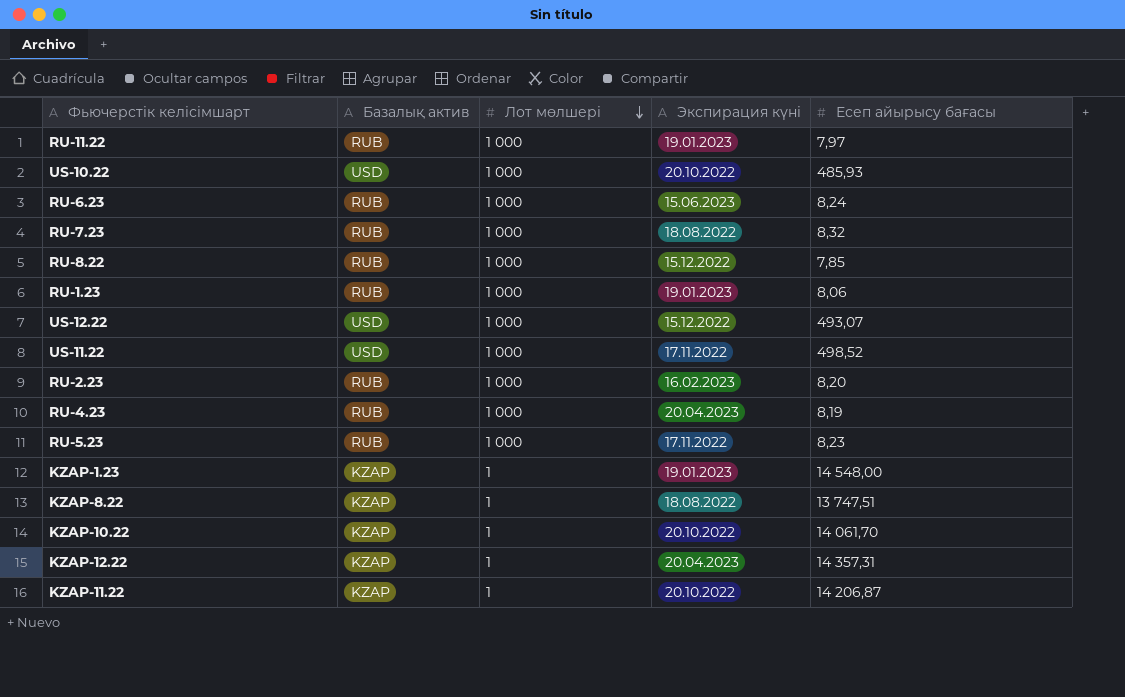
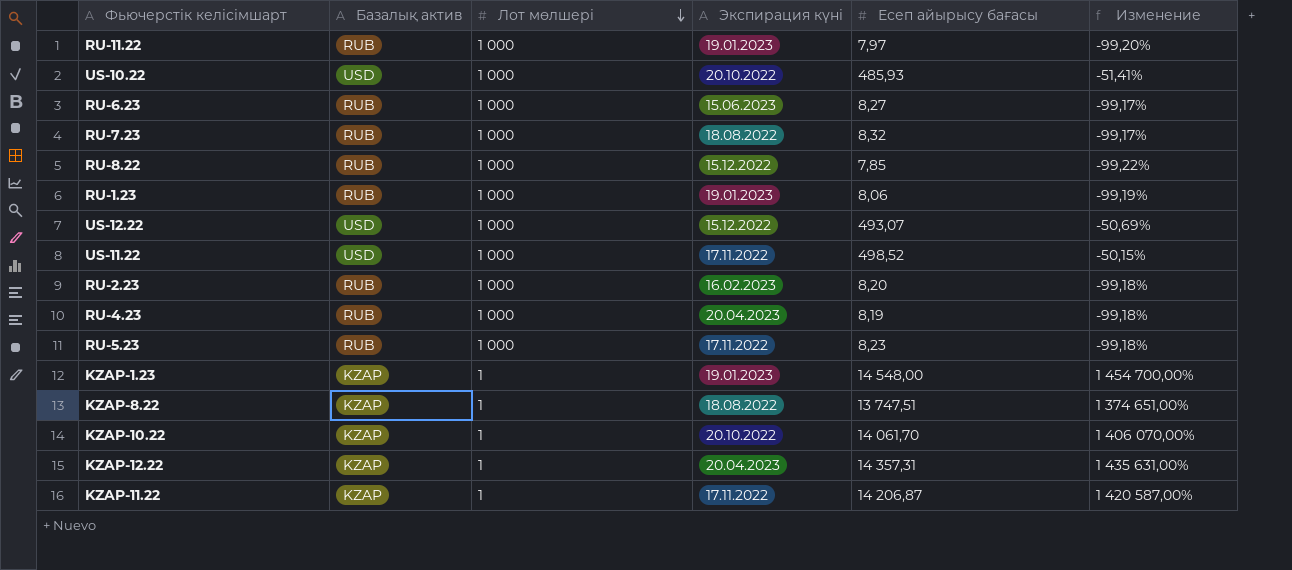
column Изменение | formula: none -> ([Есеп айырысу бағасы] - [Лот мөлшері]) / [Лот мөлшері]
RU-6.23 | Есеп айырысу бағасы: 8,24 -> 8,27
KZAP-11.22 | Экспирация күні: 20.10.2022 -> 17.11.2022

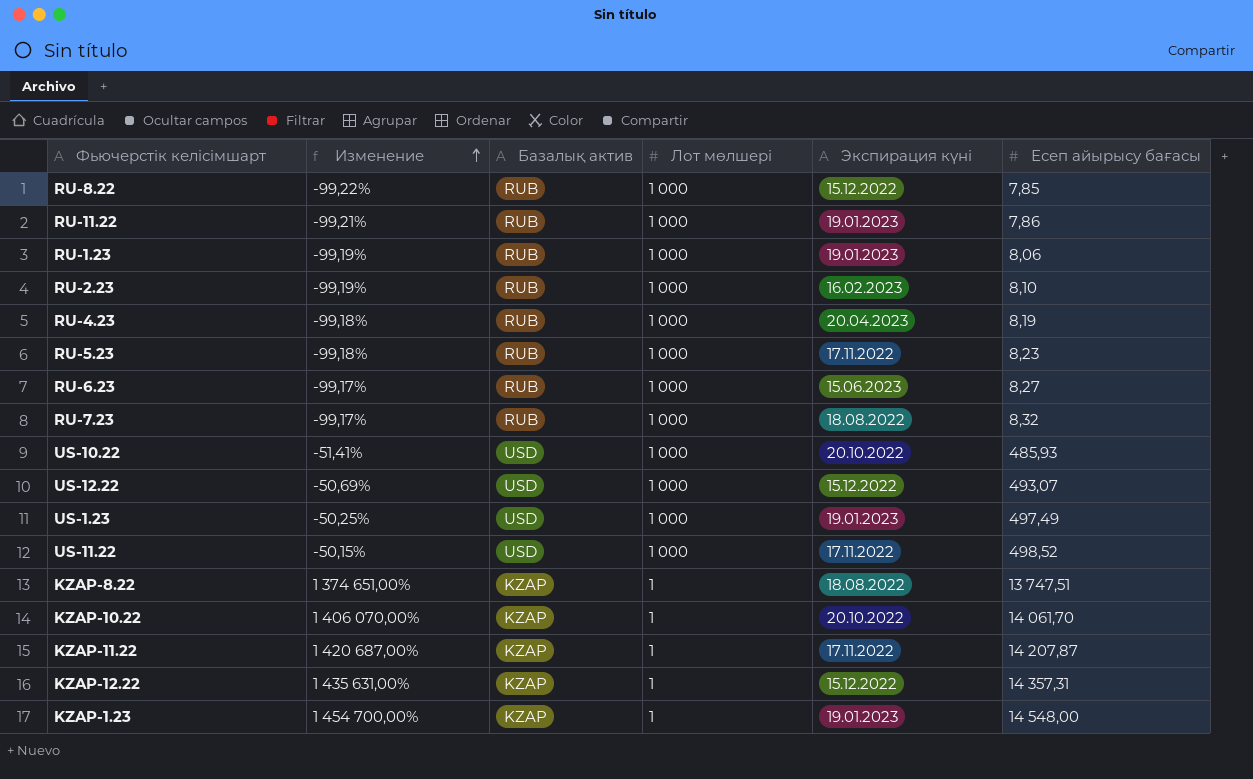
row order: Лот мөлшері descending -> Изменение ascending
column Изменение | position: 6 -> 2
RU-11.22 | Изменение: -99,20% -> -99,21%
RU-11.22 | Есеп айырысу бағасы: 7,97 -> 7,86
RU-2.23 | Изменение: -99,18% -> -99,19%
RU-2.23 | Есеп айырысу бағасы: 8,20 -> 8,10
row US-1.23: none -> -50,25% | USD | 1 000 | 19.01.2023 | 497,49
KZAP-11.22 | Изменение: 1 420 587,00% -> 1 420 687,00%
KZAP-11.22 | Есеп айырысу бағасы: 14 206,87 -> 14 207,87
KZAP-12.22 | Экспирация күні: 20.04.2023 -> 15.12.2022

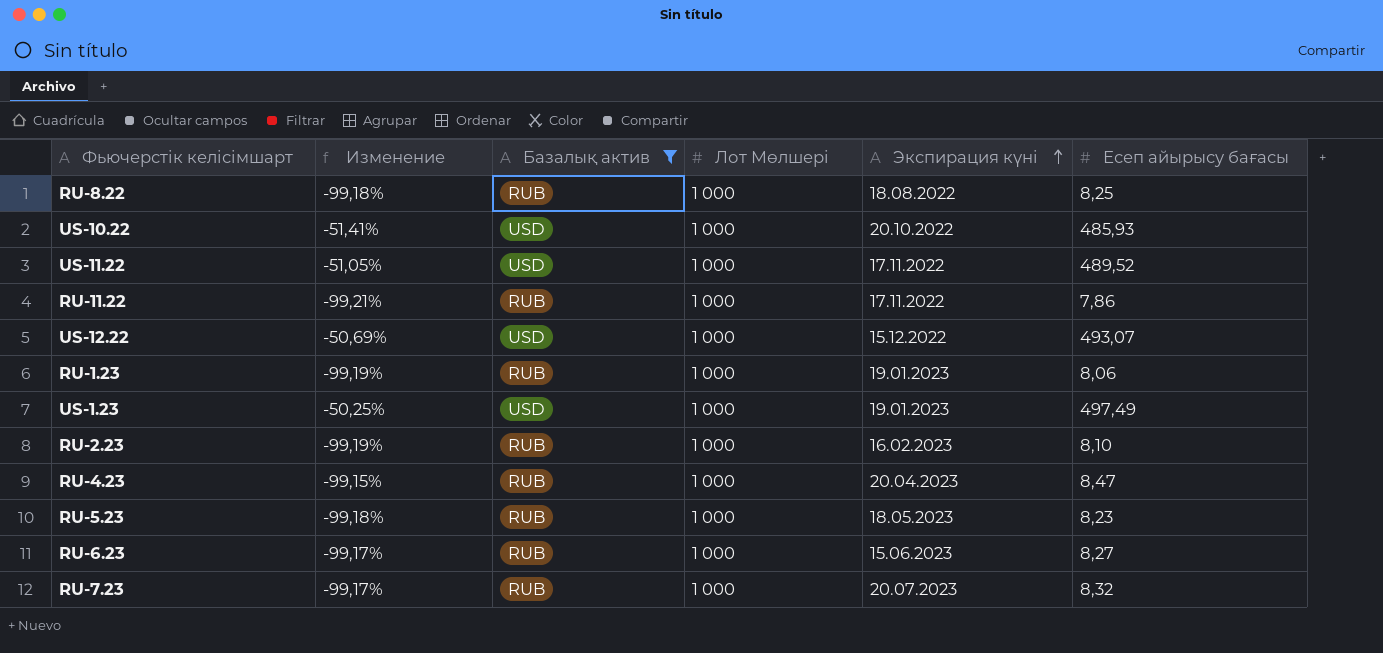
filter: none -> Базалық актив != KZAP
row order: Изменение ascending -> Экспирация күні ascending
column name: Лот мөлшері -> Лот Мөлшері
RU-8.22 | Изменение: -99,22% -> -99,18%
RU-8.22 | Экспирация күні: 15.12.2022 -> 18.08.2022
RU-8.22 | Есеп айырысу бағасы: 7,85 -> 8,25
US-11.22 | Изменение: -50,15% -> -51,05%
US-11.22 | Есеп айырысу бағасы: 498,52 -> 489,52
RU-11.22 | Экспирация күні: 19.01.2023 -> 17.11.2022
RU-4.23 | Изменение: -99,18% -> -99,15%
RU-4.23 | Есеп айырысу бағасы: 8,19 -> 8,47
RU-5.23 | Экспирация күні: 17.11.2022 -> 18.05.2023
RU-7.23 | Экспирация күні: 18.08.2022 -> 20.07.2023

